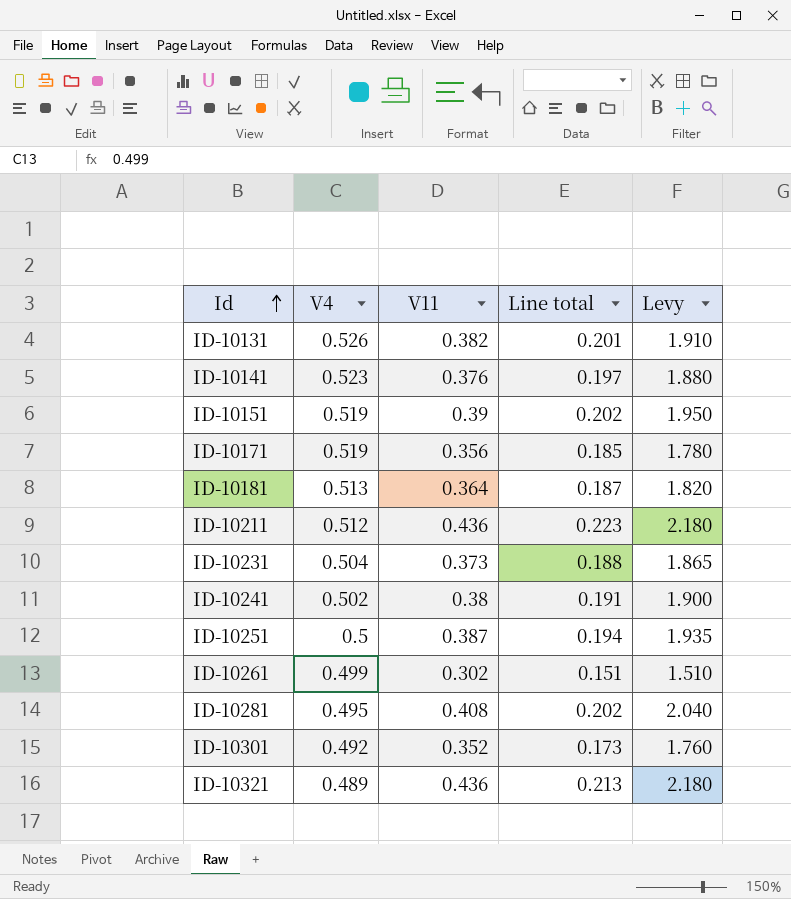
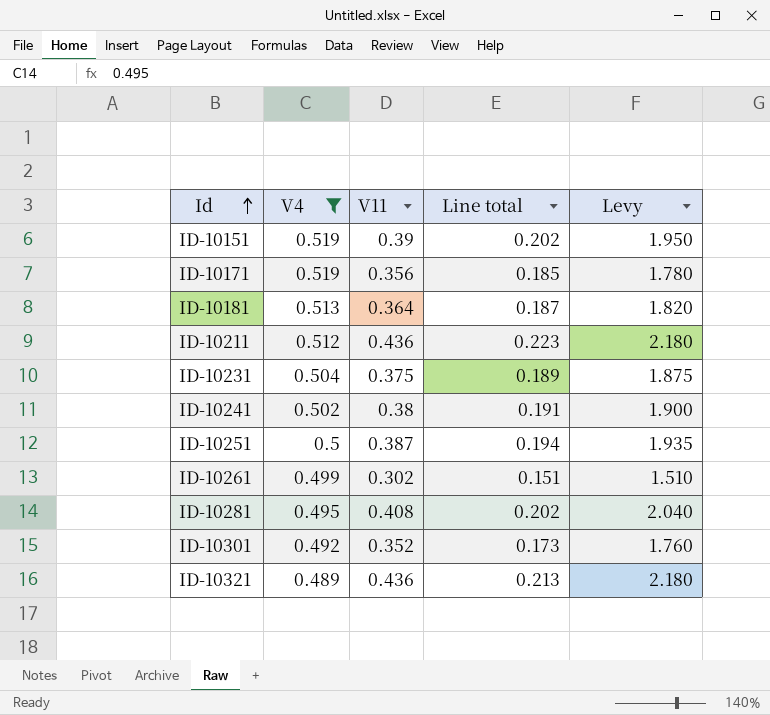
filter: none -> V4 <= 0.519
ID-10231 | V11: 0.373 -> 0.375
ID-10231 | Line total: 0.188 -> 0.189
ID-10231 | Levy: 1.865 -> 1.875

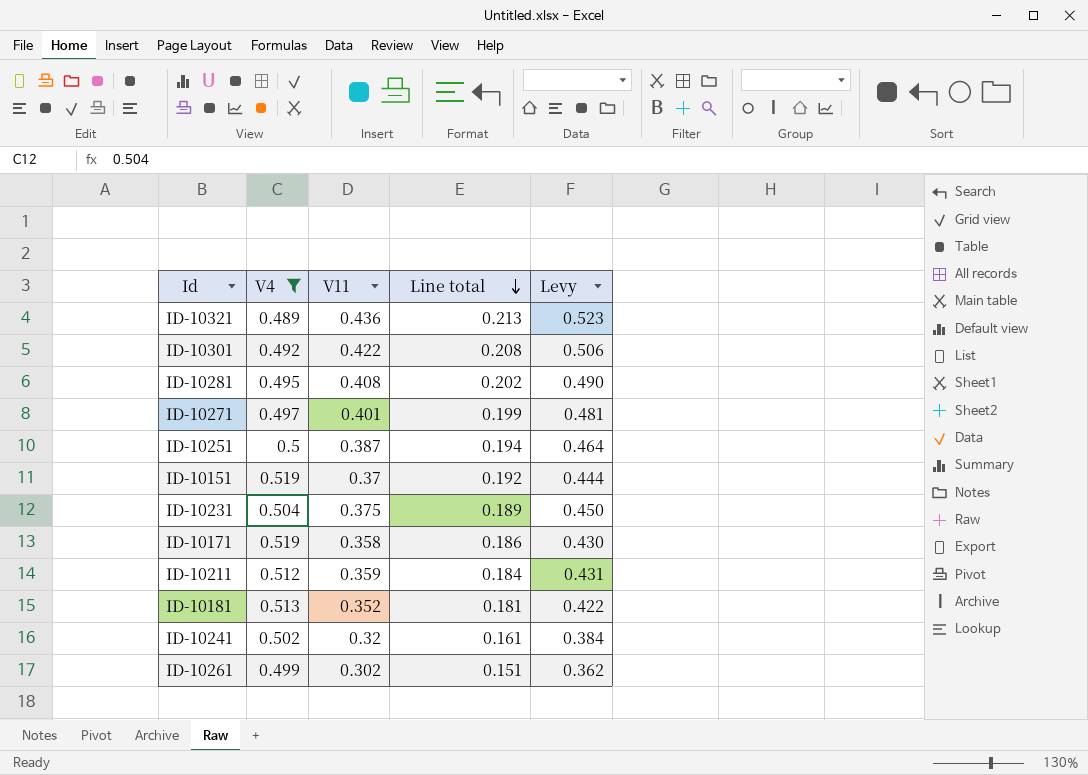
row order: Id ascending -> Line total descending
column Levy | formula: [V11] * 5 -> [V11] * 1.2
ID-10301 | V11: 0.352 -> 0.422
ID-10301 | Line total: 0.173 -> 0.208
row ID-10271: none -> 0.497 | 0.401 | 0.199 | 0.481
ID-10151 | V11: 0.39 -> 0.37
ID-10151 | Line total: 0.202 -> 0.192
ID-10171 | V11: 0.356 -> 0.358
ID-10171 | Line total: 0.185 -> 0.186
ID-10211 | V11: 0.436 -> 0.359
ID-10211 | Line total: 0.223 -> 0.184
ID-10181 | V11: 0.364 -> 0.352
ID-10181 | Line total: 0.187 -> 0.181
ID-10241 | V11: 0.38 -> 0.32
ID-10241 | Line total: 0.191 -> 0.161

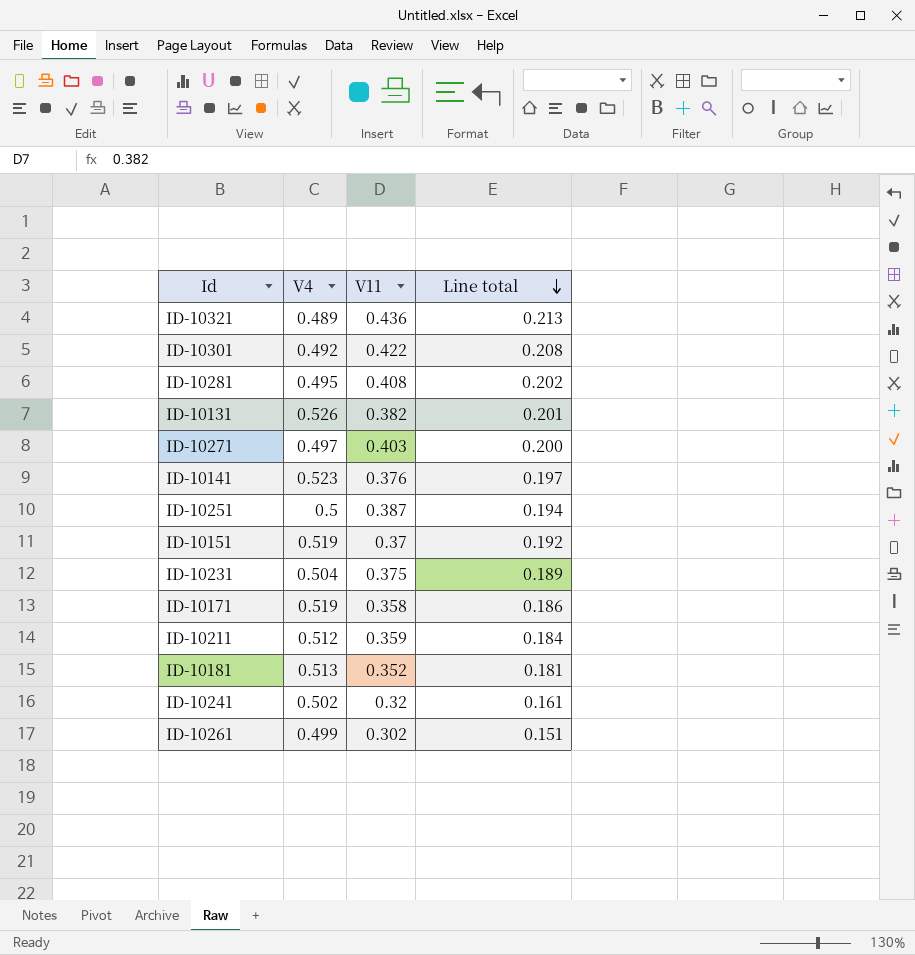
filter: V4 <= 0.519 -> none
column Levy | formula: [V11] * 1.2 -> none
ID-10271 | V11: 0.401 -> 0.403
ID-10271 | Line total: 0.199 -> 0.200

